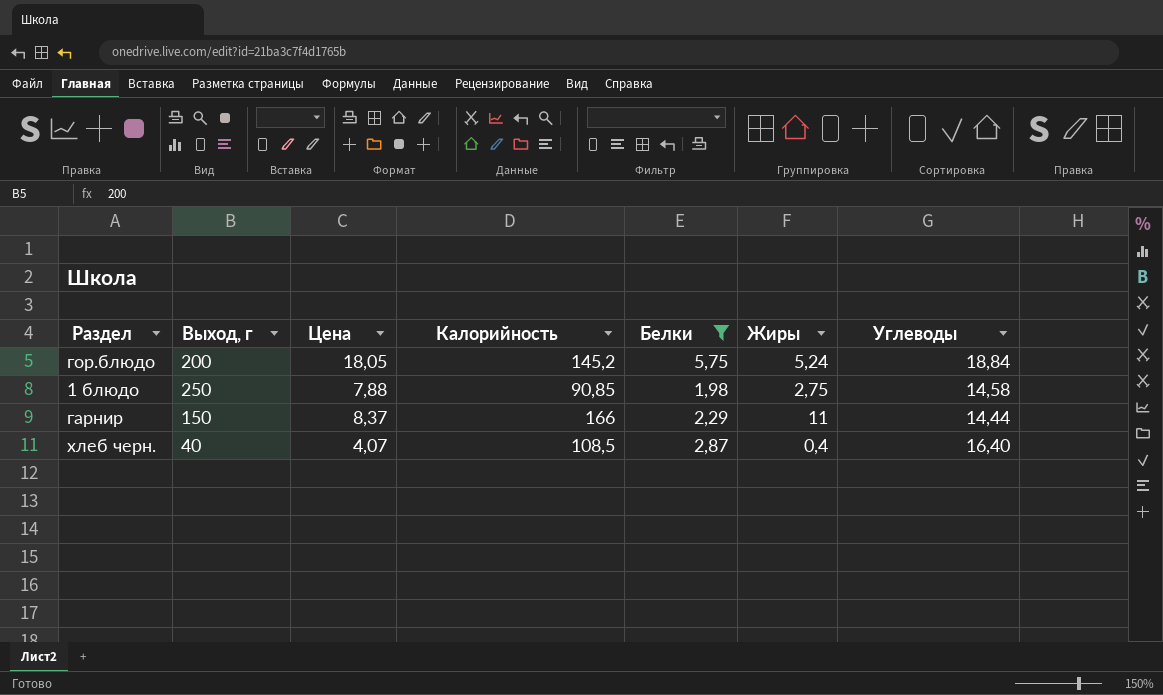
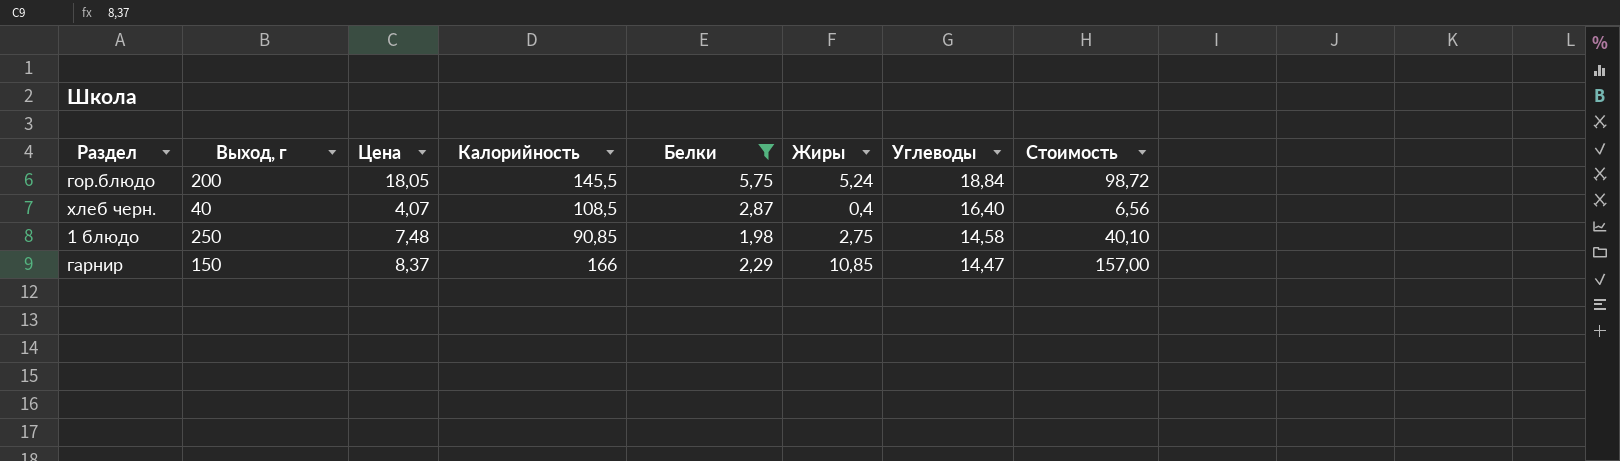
row order: none -> Углеводы descending
column Стоимость | formula: none -> [Жиры] * [Углеводы]
гор.блюдо | Калорийность: 145,2 -> 145,5
1 блюдо | Цена: 7,88 -> 7,48
гарнир | Жиры: 11 -> 10,85
гарнир | Углеводы: 14,44 -> 14,47

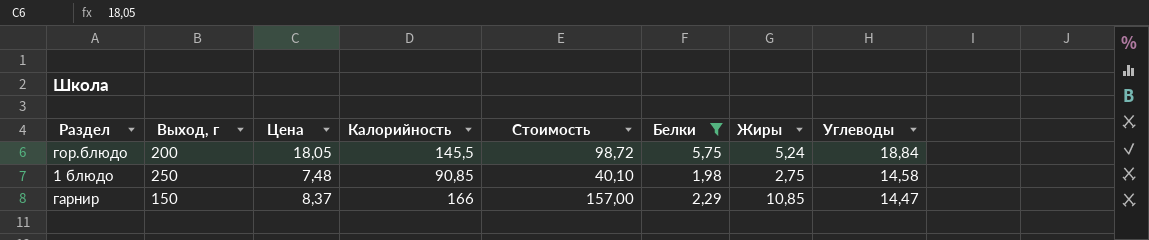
column Стоимость | position: 8 -> 5
row хлеб черн.: 40 | 4,07 | 108,5 | 2,87 | 0,4 | 16,40 | 6,56 -> none

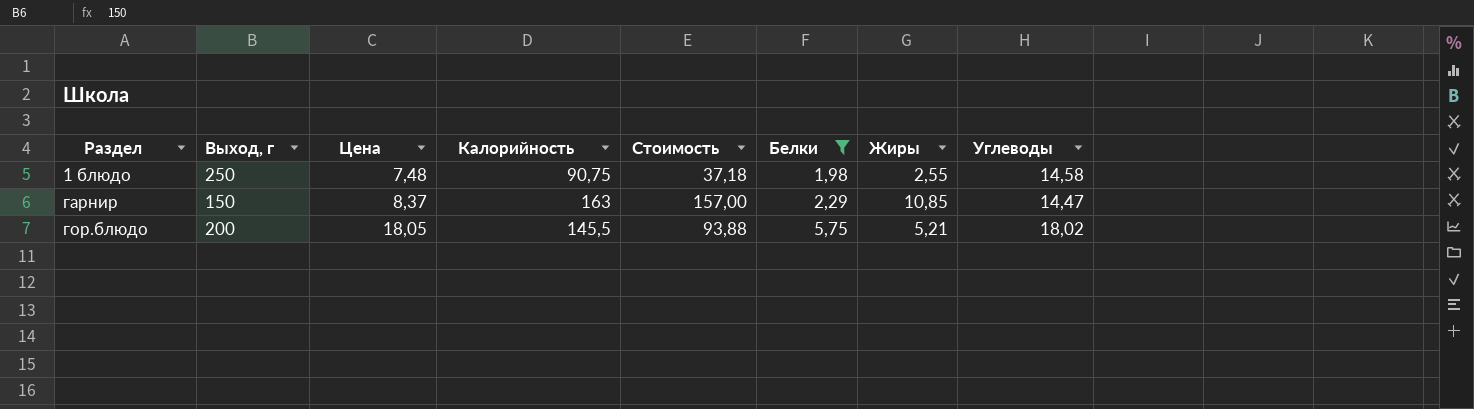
row order: Углеводы descending -> Раздел ascending
1 блюдо | Калорийность: 90,85 -> 90,75
1 блюдо | Стоимость: 40,10 -> 37,18
1 блюдо | Жиры: 2,75 -> 2,55
гарнир | Калорийность: 166 -> 163
гор.блюдо | Стоимость: 98,72 -> 93,88
гор.блюдо | Жиры: 5,24 -> 5,21
гор.блюдо | Углеводы: 18,84 -> 18,02

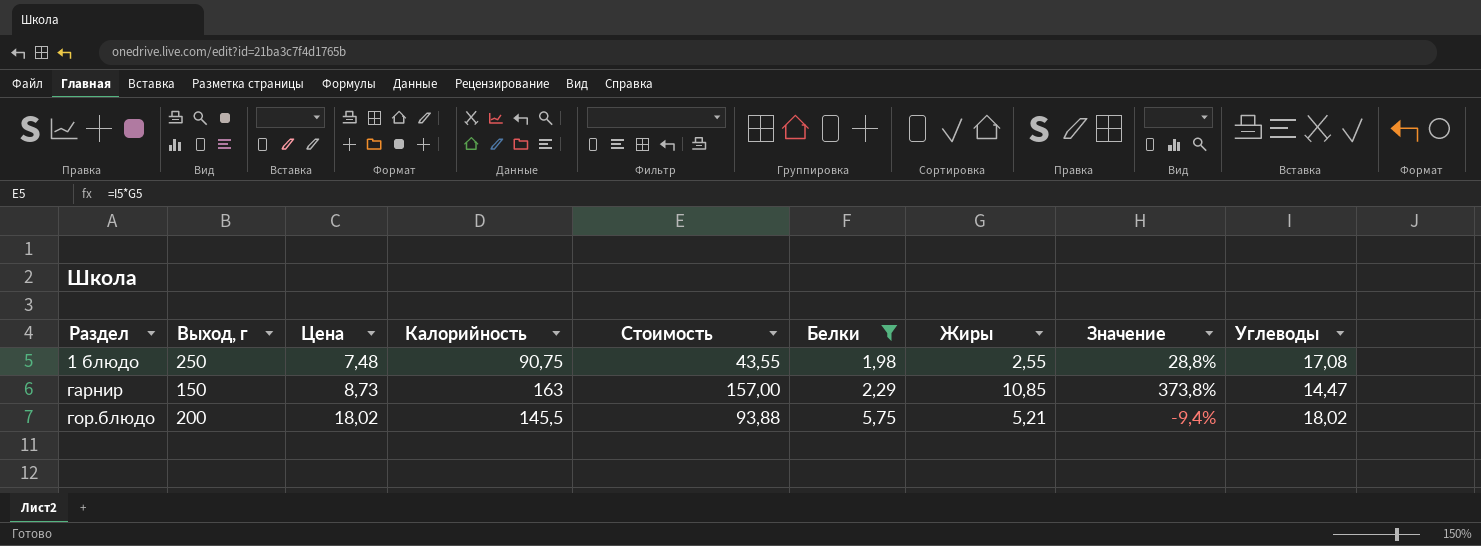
column Значение | formula: none -> ([Жиры] - [Белки]) / [Белки]
1 блюдо | Стоимость: 37,18 -> 43,55
1 блюдо | Углеводы: 14,58 -> 17,08
гарнир | Цена: 8,37 -> 8,73
гор.блюдо | Цена: 18,05 -> 18,02

